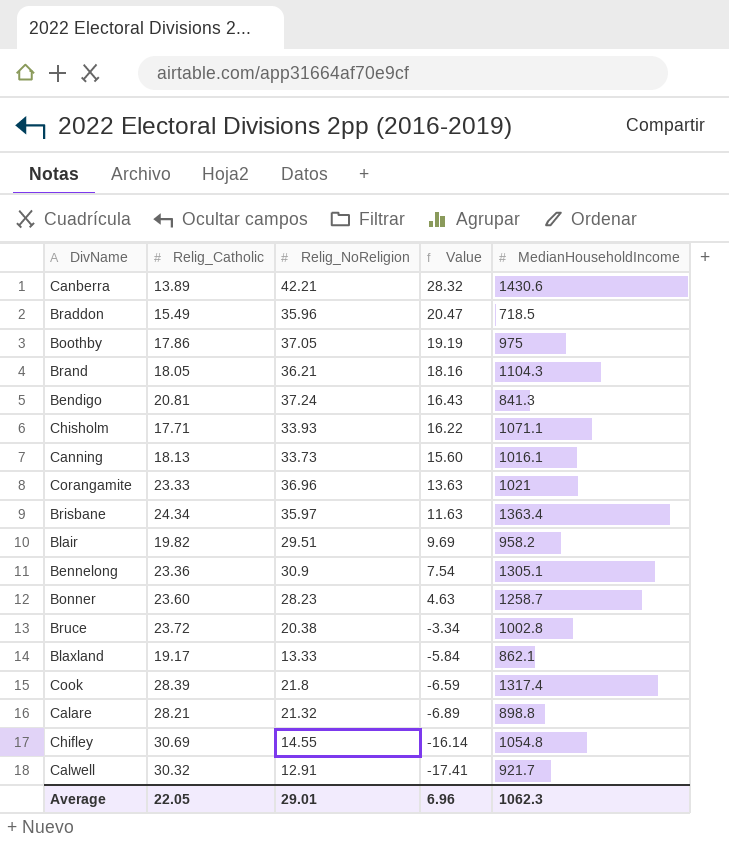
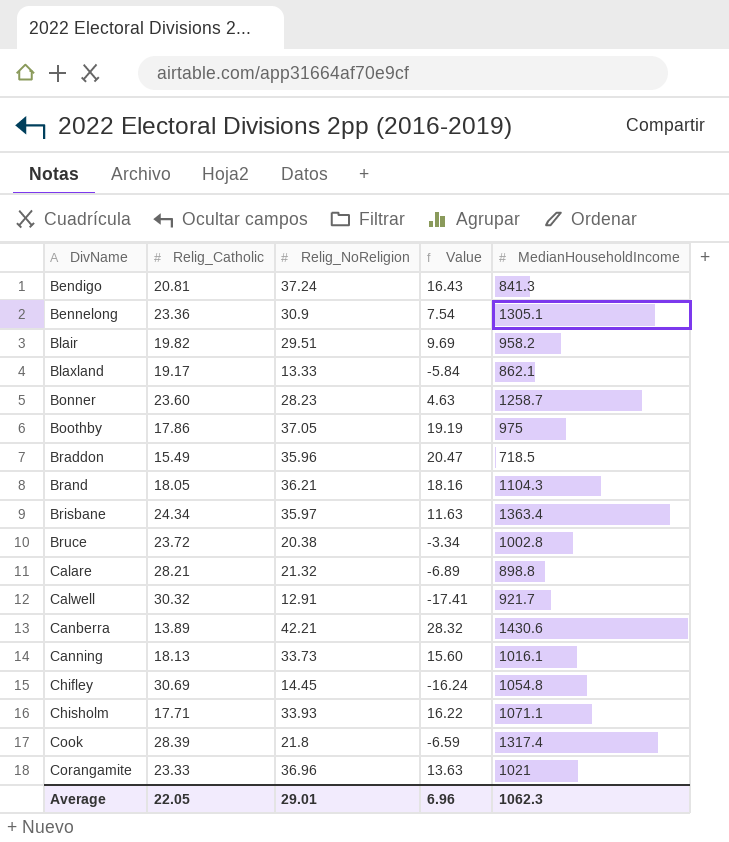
row order: Value descending -> DivName ascending
Chifley | Relig_NoReligion: 14.55 -> 14.45
Chifley | Value: -16.14 -> -16.24

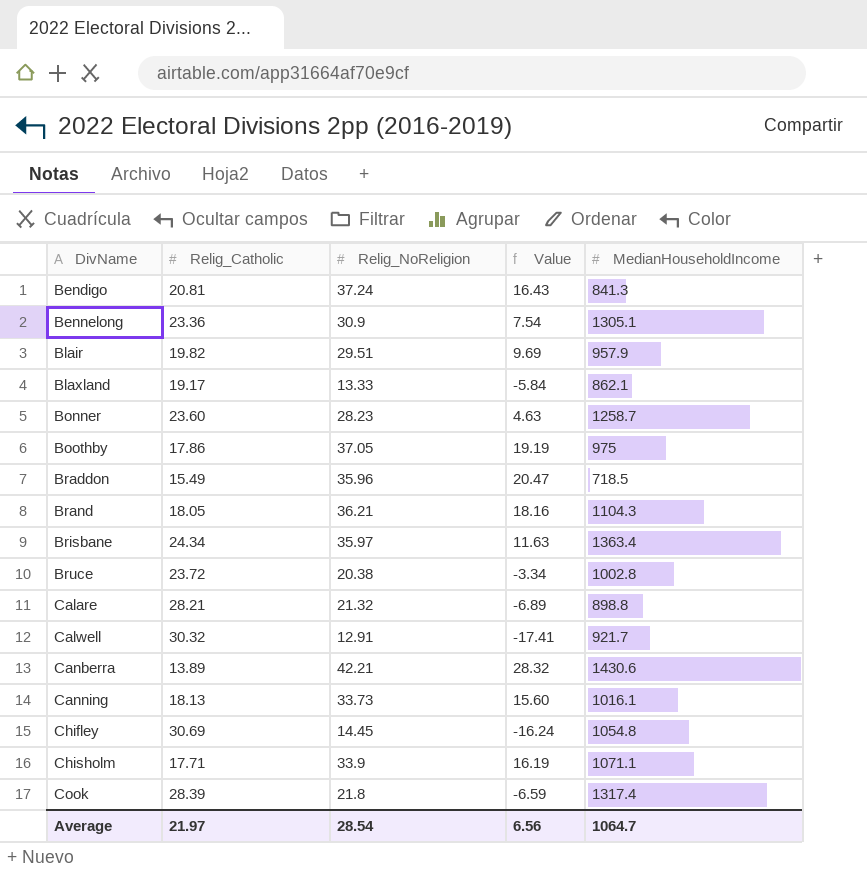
row Corangamite: 23.33 | 36.96 | 13.63 | 1021 -> none
Blair | MedianHouseholdIncome: 958.2 -> 957.9
Chisholm | Relig_NoReligion: 33.93 -> 33.9
Chisholm | Value: 16.22 -> 16.19
Average | Relig_Catholic: 22.05 -> 21.97
Average | Relig_NoReligion: 29.01 -> 28.54
Average | Value: 6.96 -> 6.56
Average | MedianHouseholdIncome: 1062.3 -> 1064.7

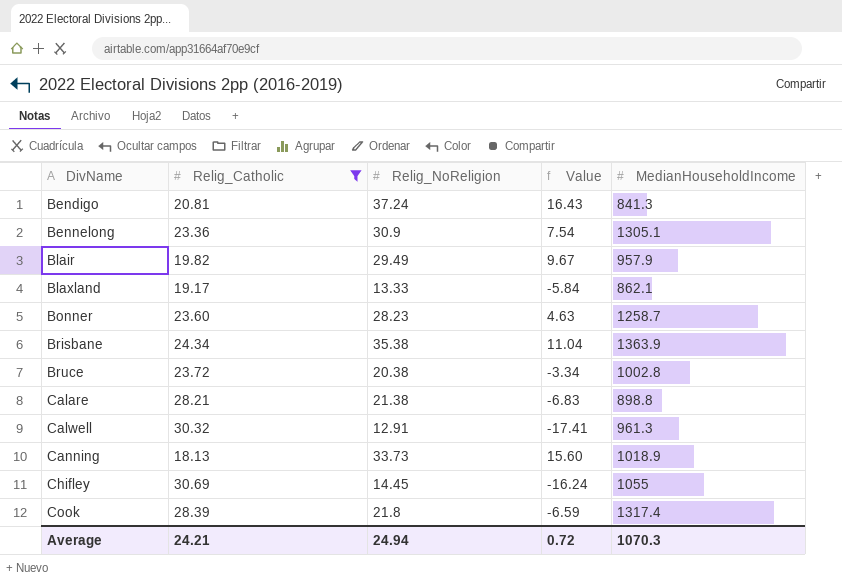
filter: none -> Relig_Catholic >= 18.13
Blair | Relig_NoReligion: 29.51 -> 29.49
Blair | Value: 9.69 -> 9.67
Brisbane | Relig_NoReligion: 35.97 -> 35.38
Brisbane | Value: 11.63 -> 11.04
Brisbane | MedianHouseholdIncome: 1363.4 -> 1363.9
Calare | Relig_NoReligion: 21.32 -> 21.38
Calare | Value: -6.89 -> -6.83
Calwell | MedianHouseholdIncome: 921.7 -> 961.3
Canning | MedianHouseholdIncome: 1016.1 -> 1018.9
Chifley | MedianHouseholdIncome: 1054.8 -> 1055
Average | Relig_Catholic: 21.97 -> 24.21
Average | Relig_NoReligion: 28.54 -> 24.94
Average | Value: 6.56 -> 0.72
Average | MedianHouseholdIncome: 1064.7 -> 1070.3

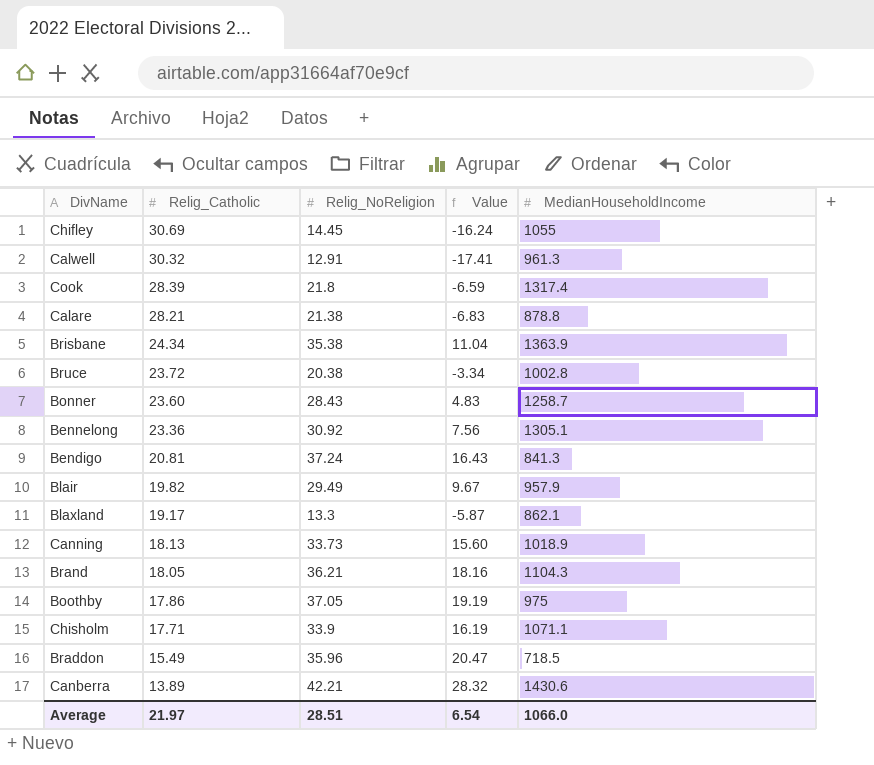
filter: Relig_Catholic >= 18.13 -> none
row order: DivName ascending -> Relig_Catholic descending
Calare | MedianHouseholdIncome: 898.8 -> 878.8
Bonner | Relig_NoReligion: 28.23 -> 28.43
Bonner | Value: 4.63 -> 4.83
Bennelong | Relig_NoReligion: 30.9 -> 30.92
Bennelong | Value: 7.54 -> 7.56
Blaxland | Relig_NoReligion: 13.33 -> 13.3
Blaxland | Value: -5.84 -> -5.87
Average | Relig_Catholic: 24.21 -> 21.97
Average | Relig_NoReligion: 24.94 -> 28.51
Average | Value: 0.72 -> 6.54
Average | MedianHouseholdIncome: 1070.3 -> 1066.0

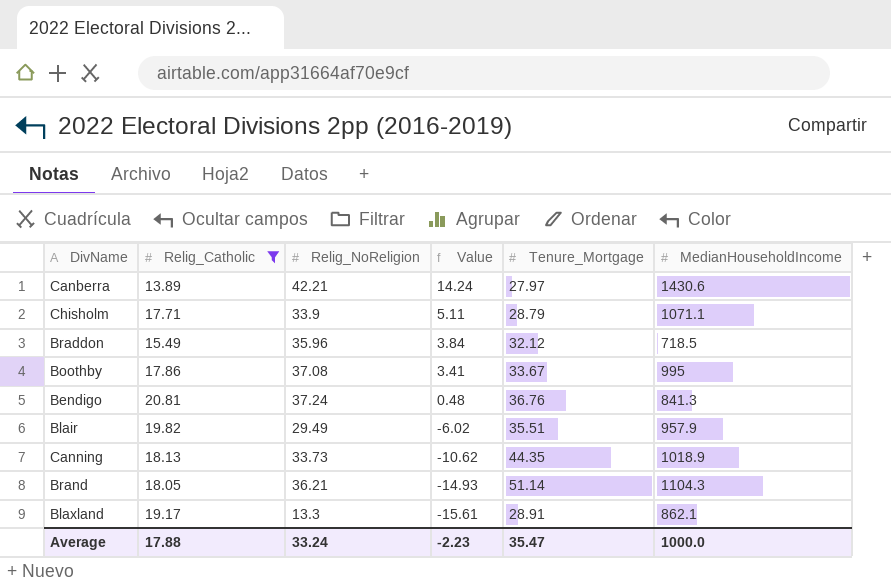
filter: none -> Relig_Catholic <= 20.81
row order: Relig_Catholic descending -> Value descending
column Value | formula: [Relig_NoReligion] - [Relig_Catholic] -> [Relig_NoReligion] - [Tenure_Mortgage]
column Tenure_Mortgage | position: none -> 5
Boothby | Relig_NoReligion: 37.05 -> 37.08
Boothby | MedianHouseholdIncome: 975 -> 995
Average | Relig_Catholic: 21.97 -> 17.88
Average | Relig_NoReligion: 28.51 -> 33.24
Average | Value: 6.54 -> -2.23
Average | MedianHouseholdIncome: 1066.0 -> 1000.0

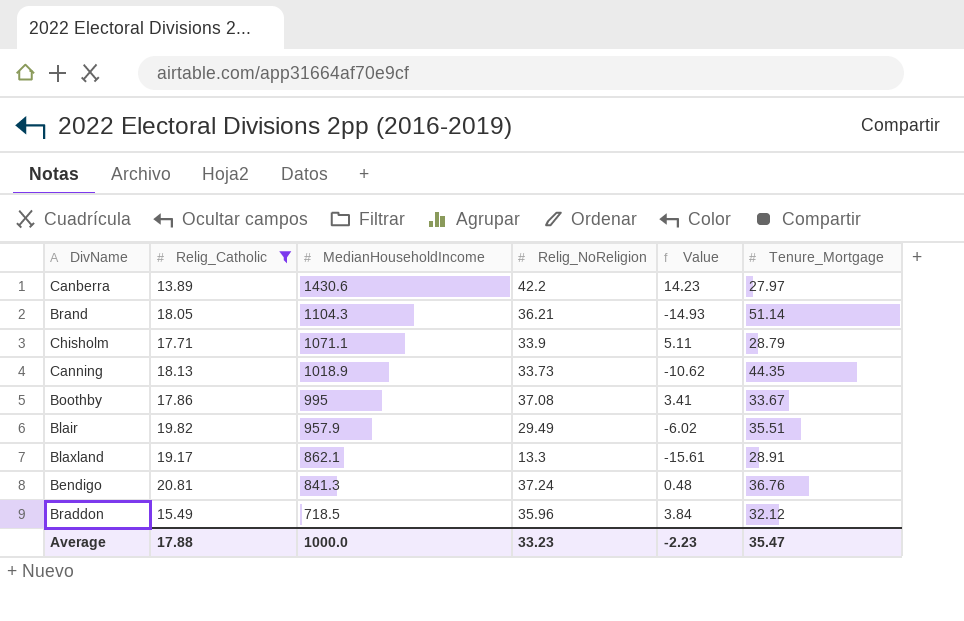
row order: Value descending -> MedianHouseholdIncome descending
column MedianHouseholdIncome | position: 6 -> 3
Canberra | Relig_NoReligion: 42.21 -> 42.2
Canberra | Value: 14.24 -> 14.23
Average | Relig_NoReligion: 33.24 -> 33.23

